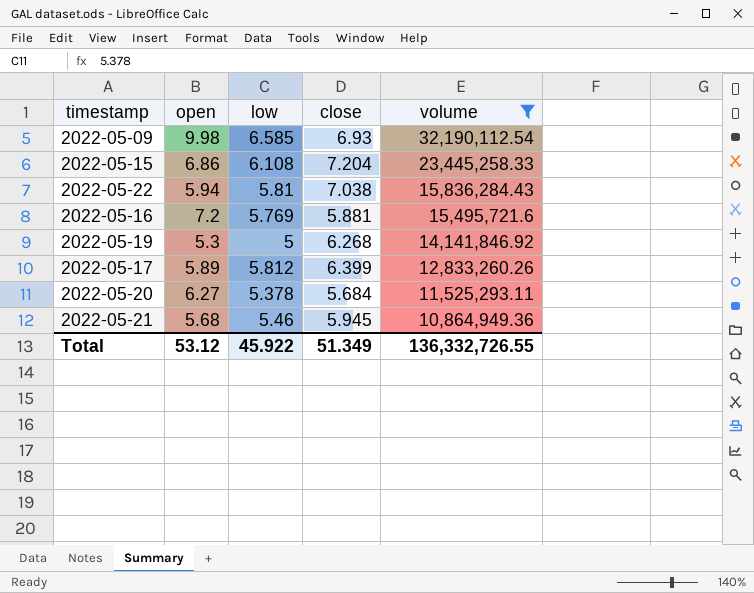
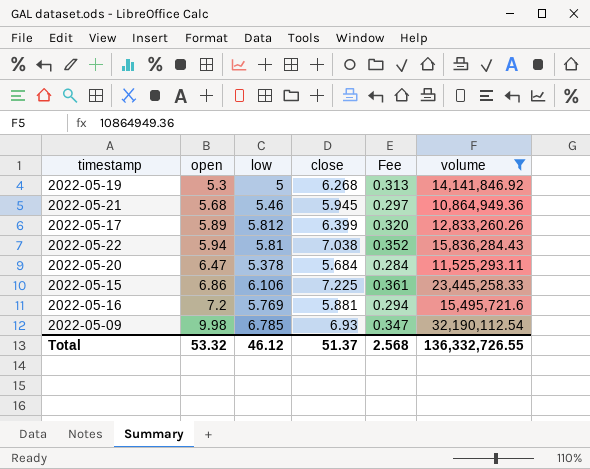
row order: volume descending -> open ascending
column Fee | formula: none -> [close] * 0.05
2022-05-20 | open: 6.27 -> 6.47
2022-05-15 | low: 6.108 -> 6.106
2022-05-15 | close: 7.204 -> 7.225
2022-05-09 | low: 6.585 -> 6.785
Total | open: 53.12 -> 53.32
Total | low: 45.922 -> 46.12
Total | close: 51.349 -> 51.37

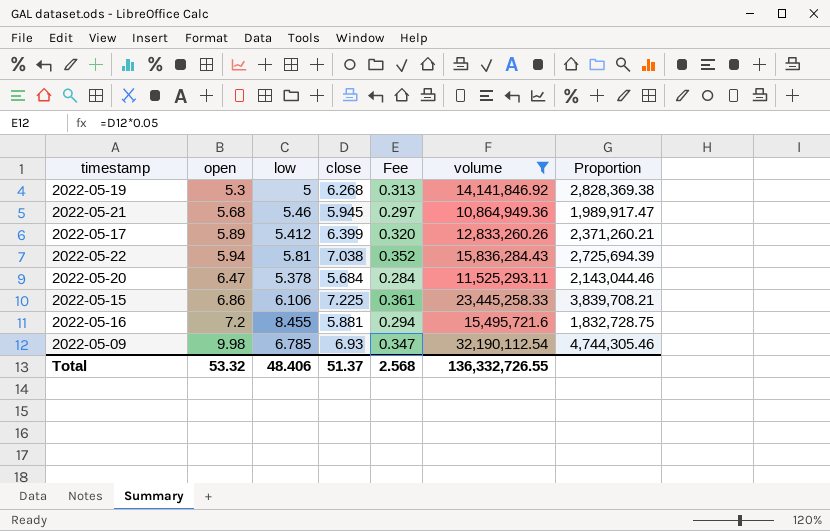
column Proportion | formula: none -> [volume] / [low]
2022-05-17 | low: 5.812 -> 5.412
2022-05-16 | low: 5.769 -> 8.455
Total | low: 46.12 -> 48.406

